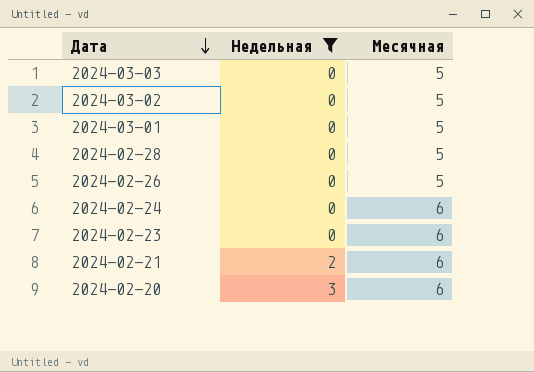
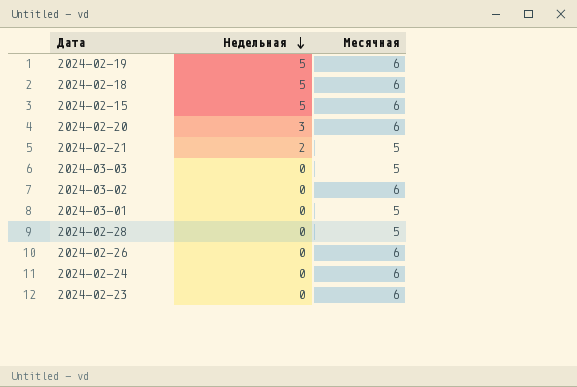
filter: Недельная != 5 -> none
row order: Дата descending -> Недельная descending
2024-02-21 | Месячная: 6 -> 5
2024-03-02 | Месячная: 5 -> 6
2024-02-26 | Месячная: 5 -> 6

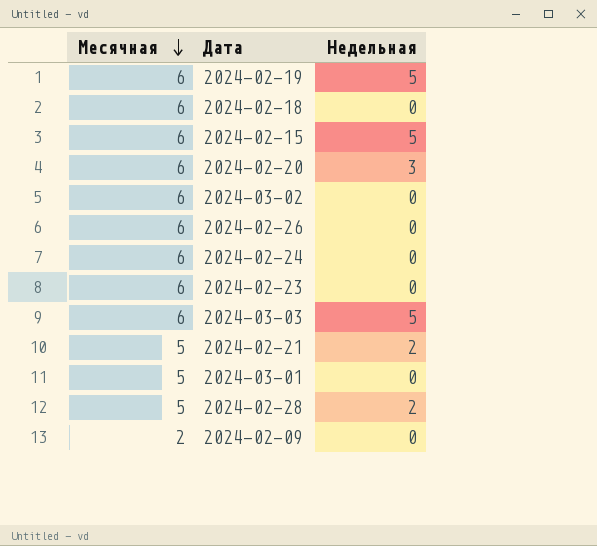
row order: Недельная descending -> Месячная descending
column Месячная | position: 3 -> 1
2024-02-18 | Недельная: 5 -> 0
2024-03-03 | Месячная: 5 -> 6
2024-03-03 | Недельная: 0 -> 5
2024-02-28 | Недельная: 0 -> 2
row 2024-02-09: none -> 2 | 0

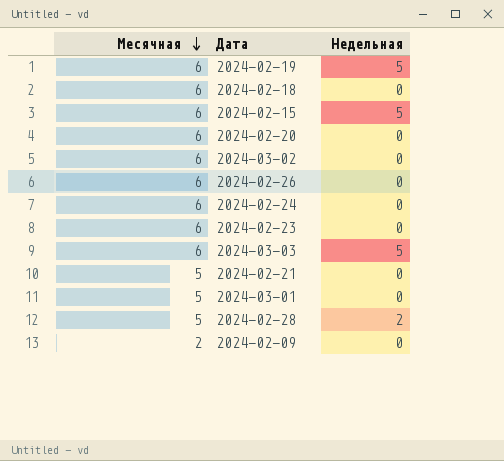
2024-02-20 | Недельная: 3 -> 0
2024-02-21 | Недельная: 2 -> 0

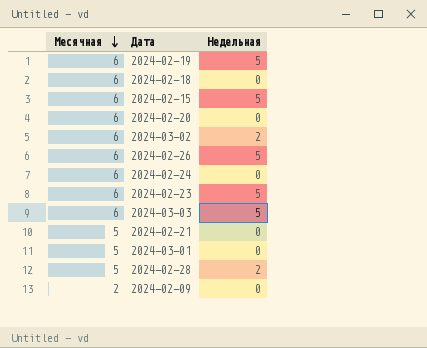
2024-03-02 | Недельная: 0 -> 2
2024-02-26 | Недельная: 0 -> 5
2024-02-23 | Недельная: 0 -> 5

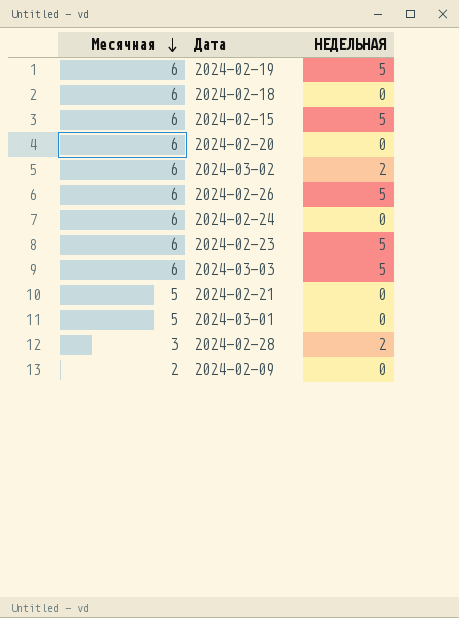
column name: Недельная -> НЕДЕЛЬНАЯ
2024-02-28 | Месячная: 5 -> 3

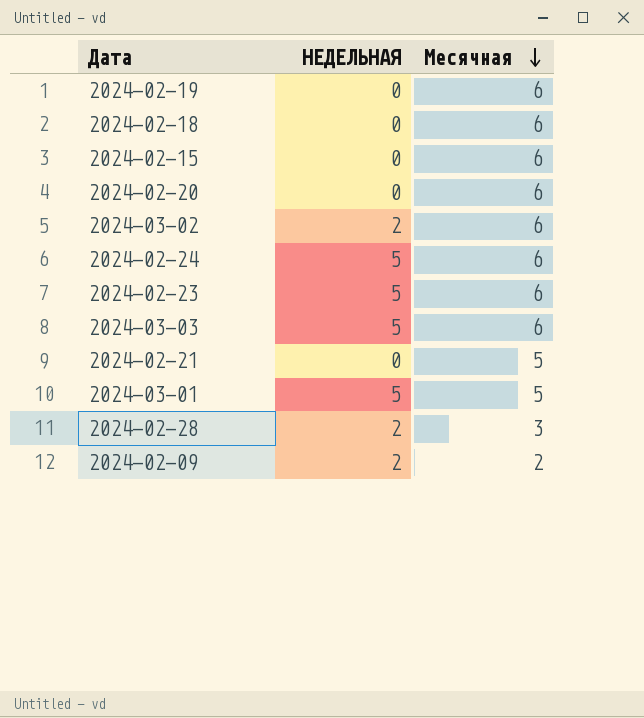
column Месячная | position: 1 -> 3
row 2024-02-26: 6 | 5 -> none
2024-02-19 | НЕДЕЛЬНАЯ: 5 -> 0
2024-02-15 | НЕДЕЛЬНАЯ: 5 -> 0
2024-02-24 | НЕДЕЛЬНАЯ: 0 -> 5
2024-03-01 | НЕДЕЛЬНАЯ: 0 -> 5
2024-02-09 | НЕДЕЛЬНАЯ: 0 -> 2

